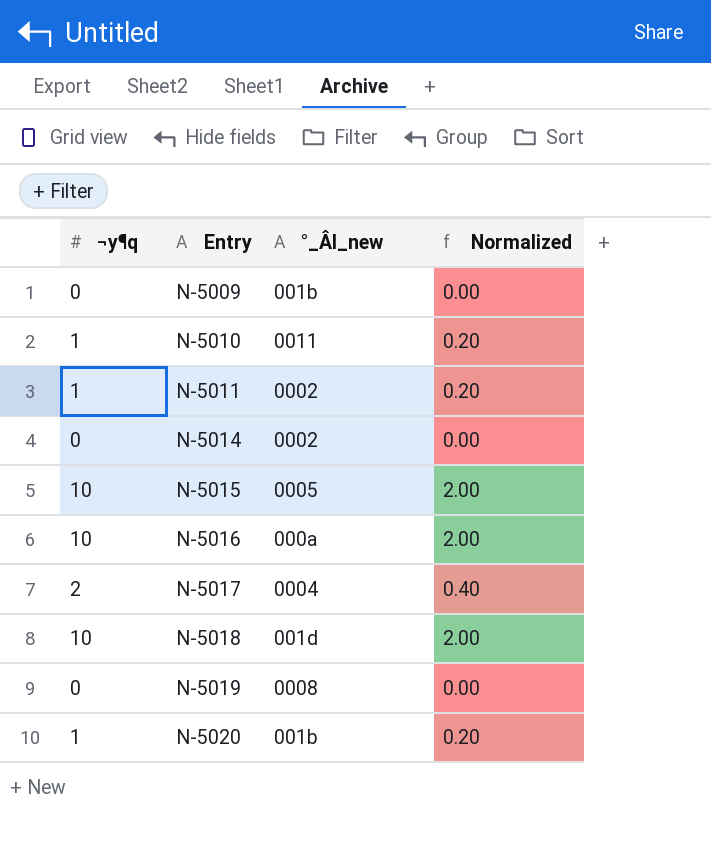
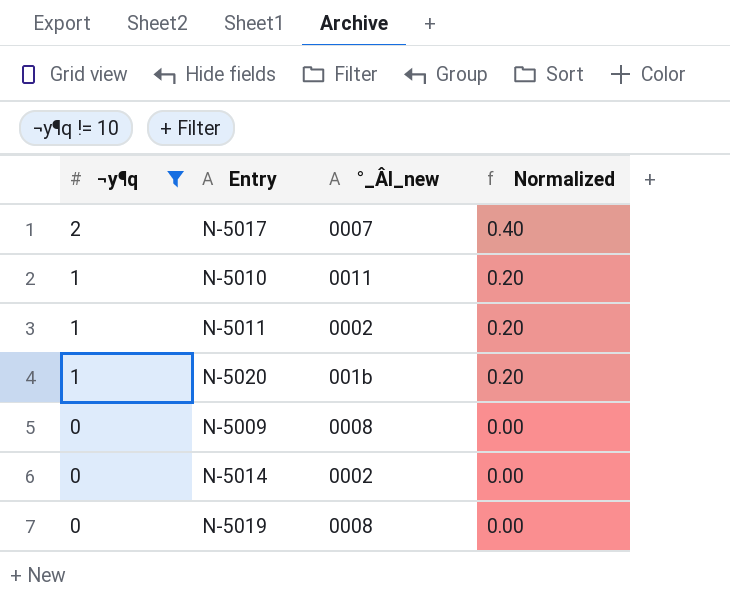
filter: none -> ¬y¶q != 10
row order: Entry ascending -> ¬y¶q descending
N-5017 | °_ÂI_new: 0004 -> 0007
N-5009 | °_ÂI_new: 001b -> 0008

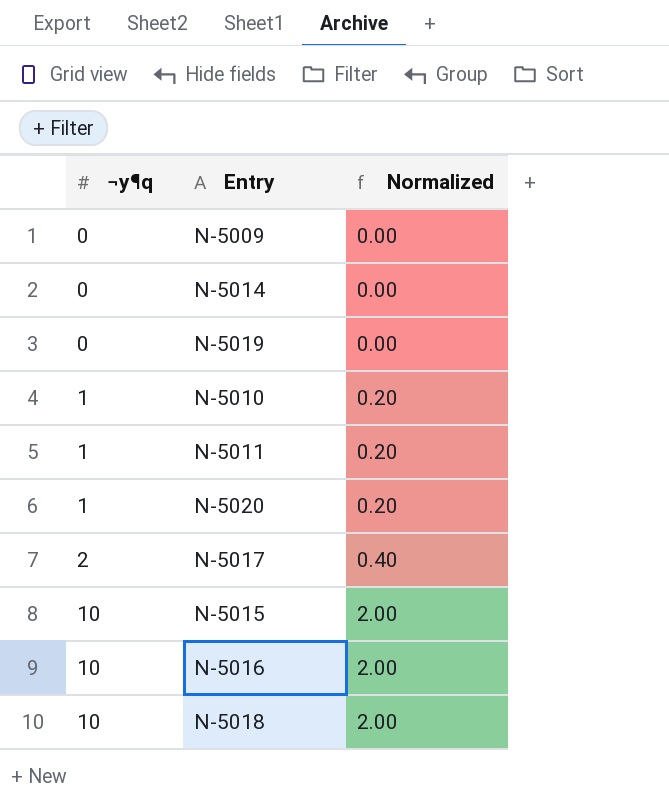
filter: ¬y¶q != 10 -> none
row order: ¬y¶q descending -> ¬y¶q ascending
column °_ÂI_new | position: 3 -> none

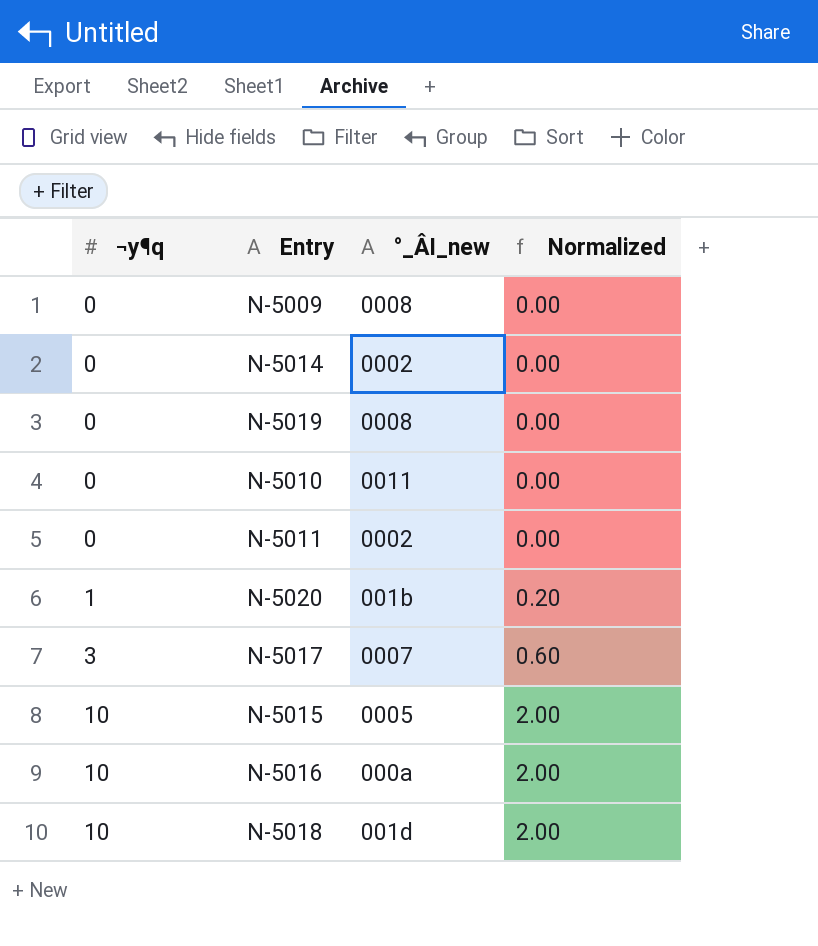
column °_ÂI_new | position: none -> 3
N-5010 | ¬y¶q: 1 -> 0
N-5010 | Normalized: 0.20 -> 0.00
N-5011 | ¬y¶q: 1 -> 0
N-5011 | Normalized: 0.20 -> 0.00
N-5017 | ¬y¶q: 2 -> 3
N-5017 | Normalized: 0.40 -> 0.60

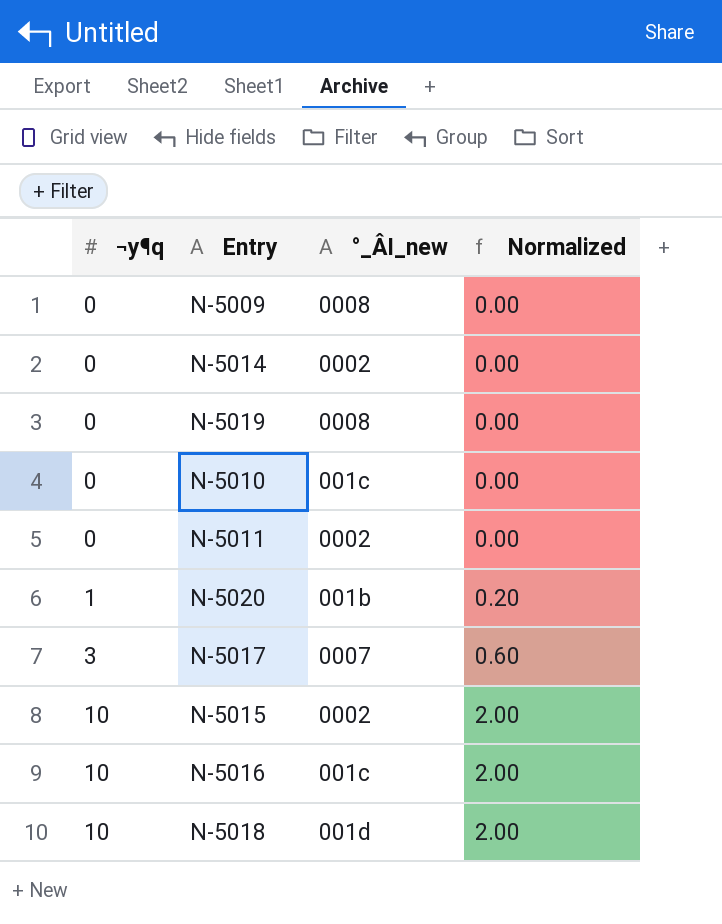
N-5010 | °_ÂI_new: 0011 -> 001c
N-5015 | °_ÂI_new: 0005 -> 0002
N-5016 | °_ÂI_new: 000a -> 001c

